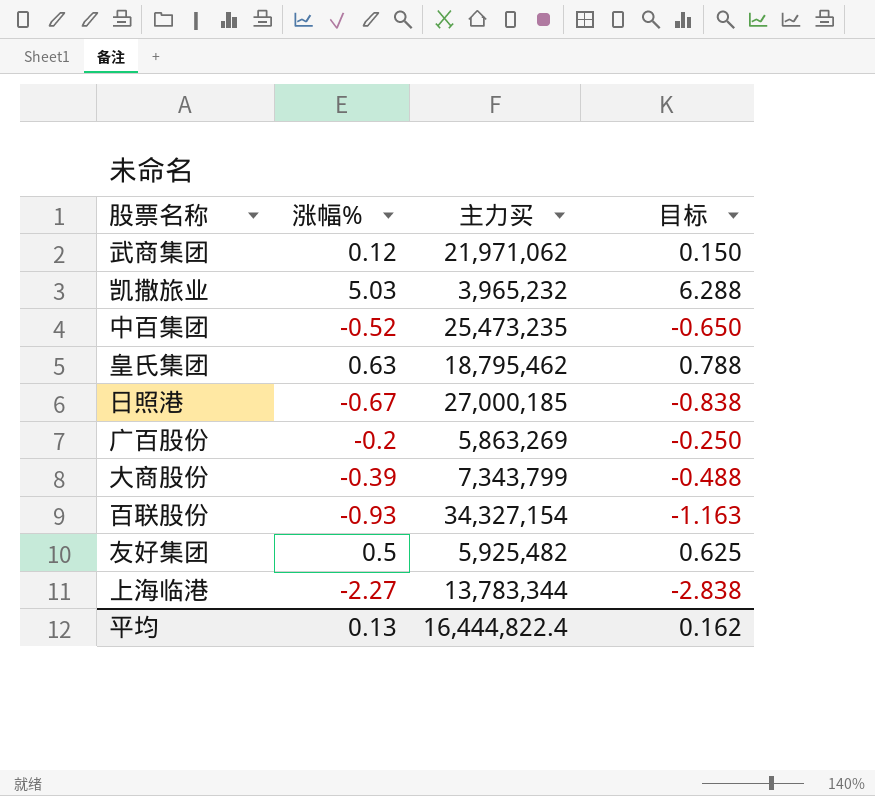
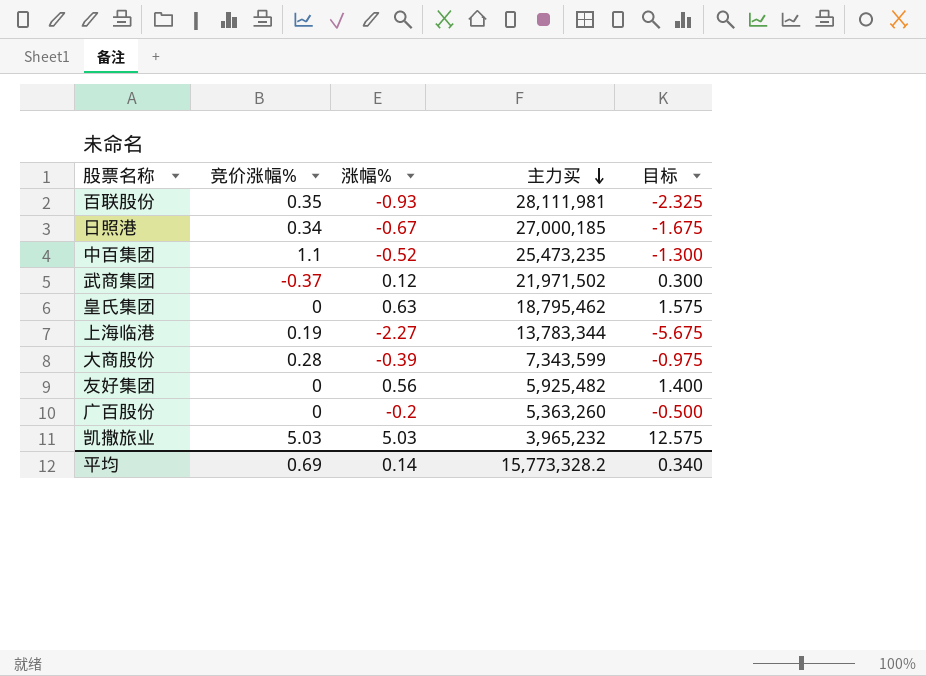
row order: none -> 主力买 descending
column 竞价涨幅% | position: none -> 2
column 目标 | formula: [涨幅%] * 1.25 -> [涨幅%] * 2.5
百联股份 | 主力买: 34,327,154 -> 28,111,981
武商集团 | 主力买: 21,971,062 -> 21,971,502
大商股份 | 主力买: 7,343,799 -> 7,343,599
友好集团 | 涨幅%: 0.5 -> 0.56
广百股份 | 主力买: 5,863,269 -> 5,363,260
平均 | 涨幅%: 0.13 -> 0.14
平均 | 主力买: 16,444,822.4 -> 15,773,328.2
平均 | 目标: 0.162 -> 0.340

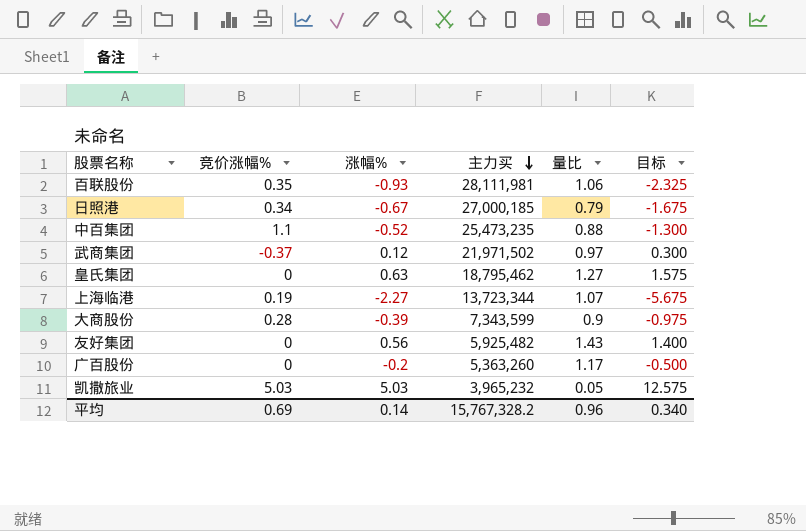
column 量比 | position: none -> 5
上海临港 | 主力买: 13,783,344 -> 13,723,344
平均 | 主力买: 15,773,328.2 -> 15,767,328.2

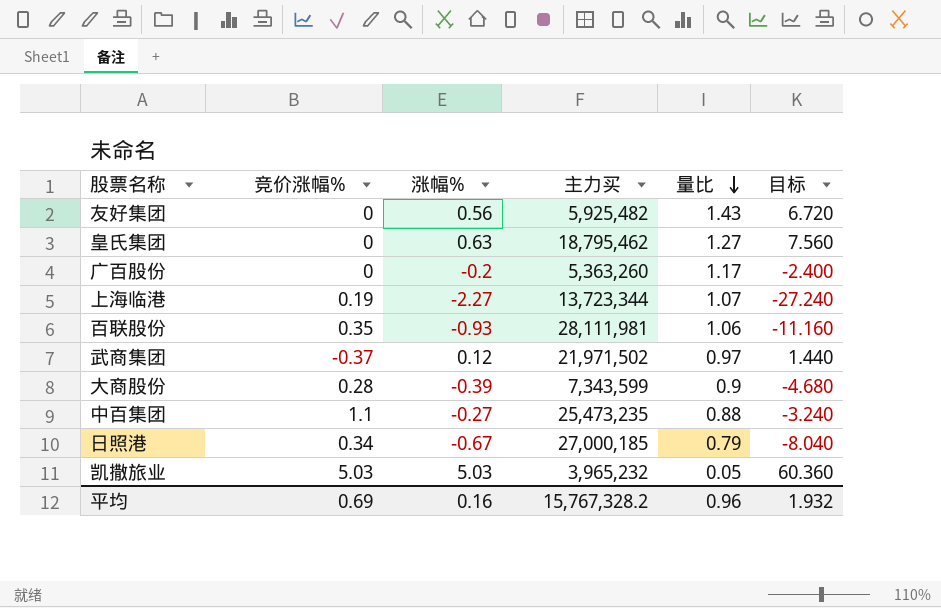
row order: 主力买 descending -> 量比 descending
column 目标 | formula: [涨幅%] * 2.5 -> [涨幅%] * 12
中百集团 | 涨幅%: -0.52 -> -0.27
平均 | 涨幅%: 0.14 -> 0.16
平均 | 目标: 0.340 -> 1.932

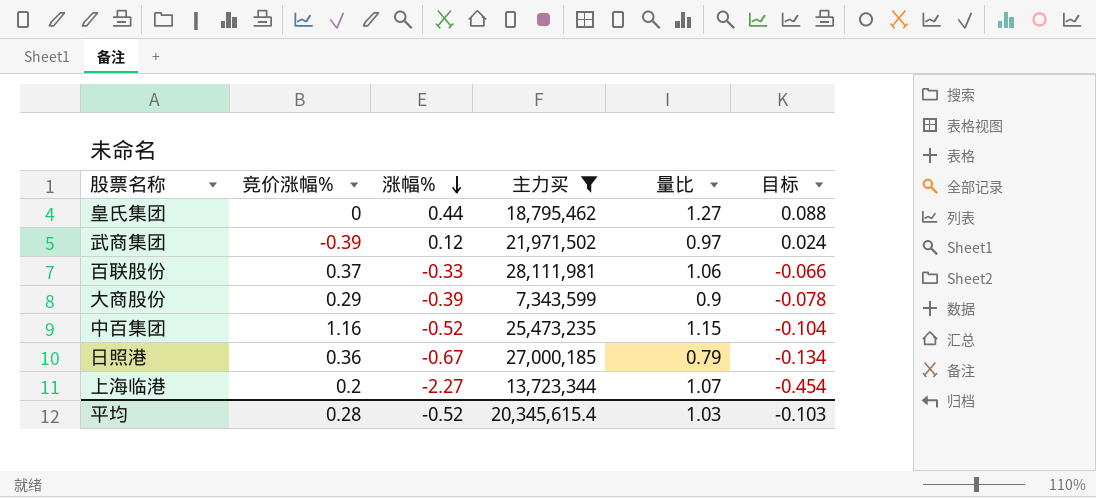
filter: none -> 主力买 >= 7,343,599
row order: 量比 descending -> 涨幅% descending
column 目标 | formula: [涨幅%] * 12 -> [涨幅%] * 0.2
皇氏集团 | 涨幅%: 0.63 -> 0.44
武商集团 | 竞价涨幅%: -0.37 -> -0.39
百联股份 | 竞价涨幅%: 0.35 -> 0.37
百联股份 | 涨幅%: -0.93 -> -0.33
大商股份 | 竞价涨幅%: 0.28 -> 0.29
中百集团 | 竞价涨幅%: 1.1 -> 1.16
中百集团 | 涨幅%: -0.27 -> -0.52
中百集团 | 量比: 0.88 -> 1.15
日照港 | 竞价涨幅%: 0.34 -> 0.36
上海临港 | 竞价涨幅%: 0.19 -> 0.2
平均 | 竞价涨幅%: 0.69 -> 0.28
平均 | 涨幅%: 0.16 -> -0.52
平均 | 主力买: 15,767,328.2 -> 20,345,615.4
平均 | 量比: 0.96 -> 1.03
平均 | 目标: 1.932 -> -0.103

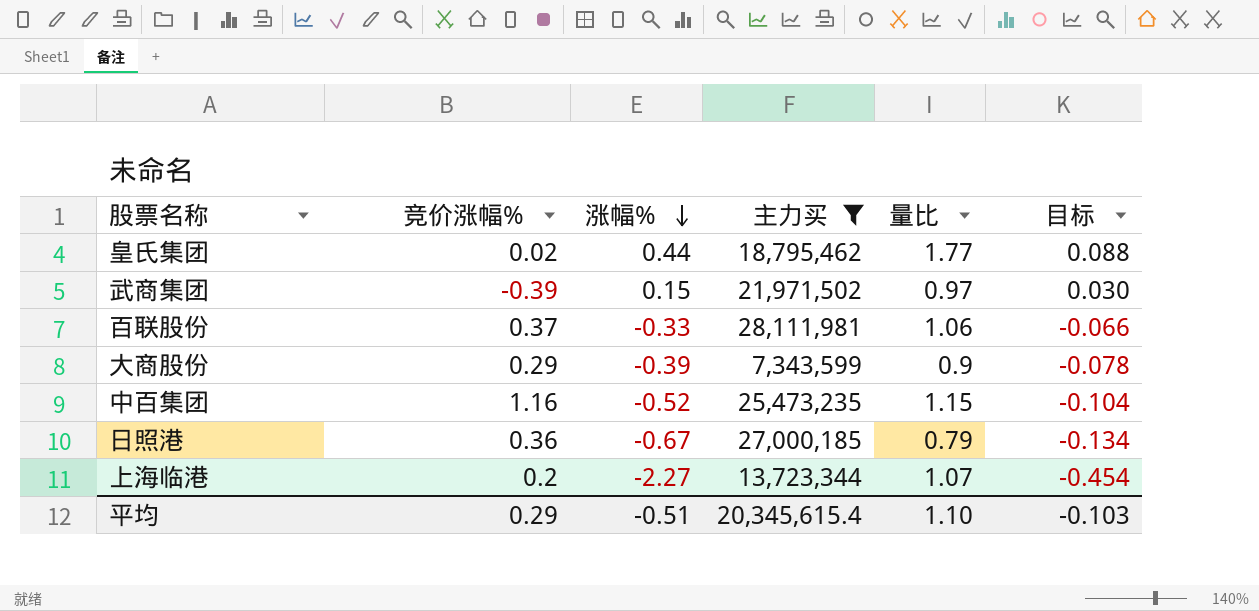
皇氏集团 | 竞价涨幅%: 0 -> 0.02
皇氏集团 | 量比: 1.27 -> 1.77
武商集团 | 涨幅%: 0.12 -> 0.15
武商集团 | 目标: 0.024 -> 0.030
平均 | 竞价涨幅%: 0.28 -> 0.29
平均 | 涨幅%: -0.52 -> -0.51
平均 | 量比: 1.03 -> 1.10

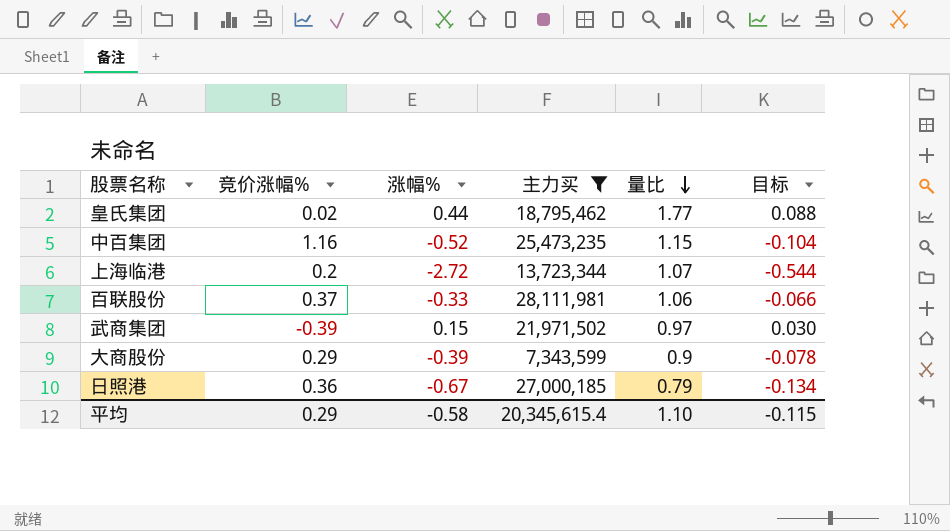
row order: 涨幅% descending -> 量比 descending
上海临港 | 涨幅%: -2.27 -> -2.72
上海临港 | 目标: -0.454 -> -0.544
平均 | 涨幅%: -0.51 -> -0.58
平均 | 目标: -0.103 -> -0.115

